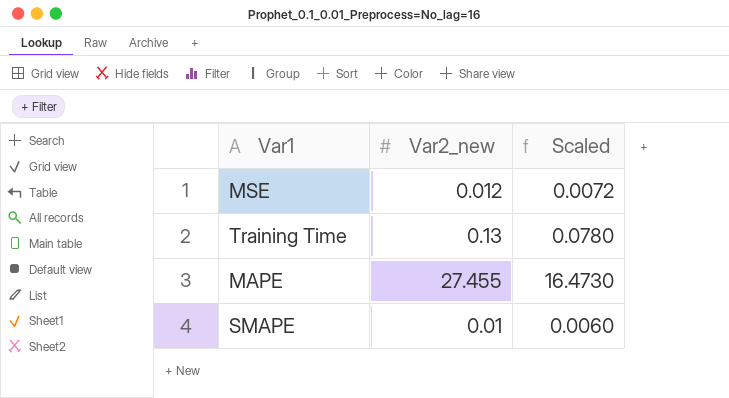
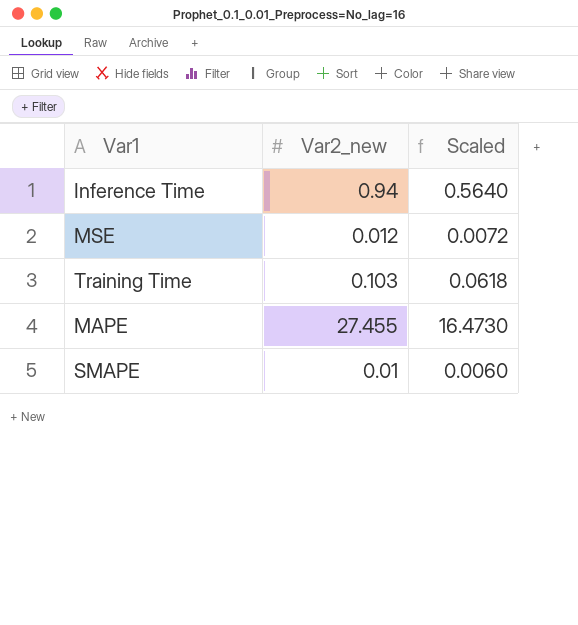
row Inference Time: none -> 0.94 | 0.5640
Training Time | Var2_new: 0.13 -> 0.103
Training Time | Scaled: 0.0780 -> 0.0618

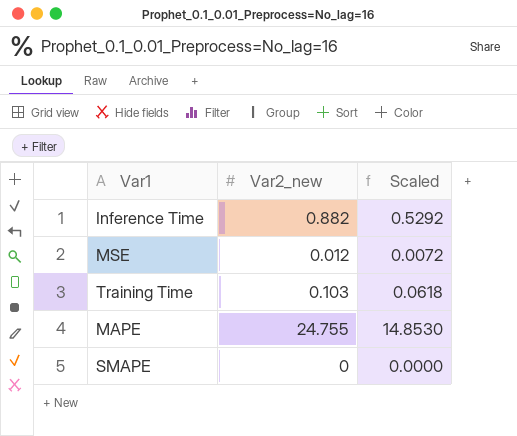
Inference Time | Var2_new: 0.94 -> 0.882
Inference Time | Scaled: 0.5640 -> 0.5292
MAPE | Var2_new: 27.455 -> 24.755
MAPE | Scaled: 16.4730 -> 14.8530
SMAPE | Var2_new: 0.01 -> 0
SMAPE | Scaled: 0.0060 -> 0.0000

